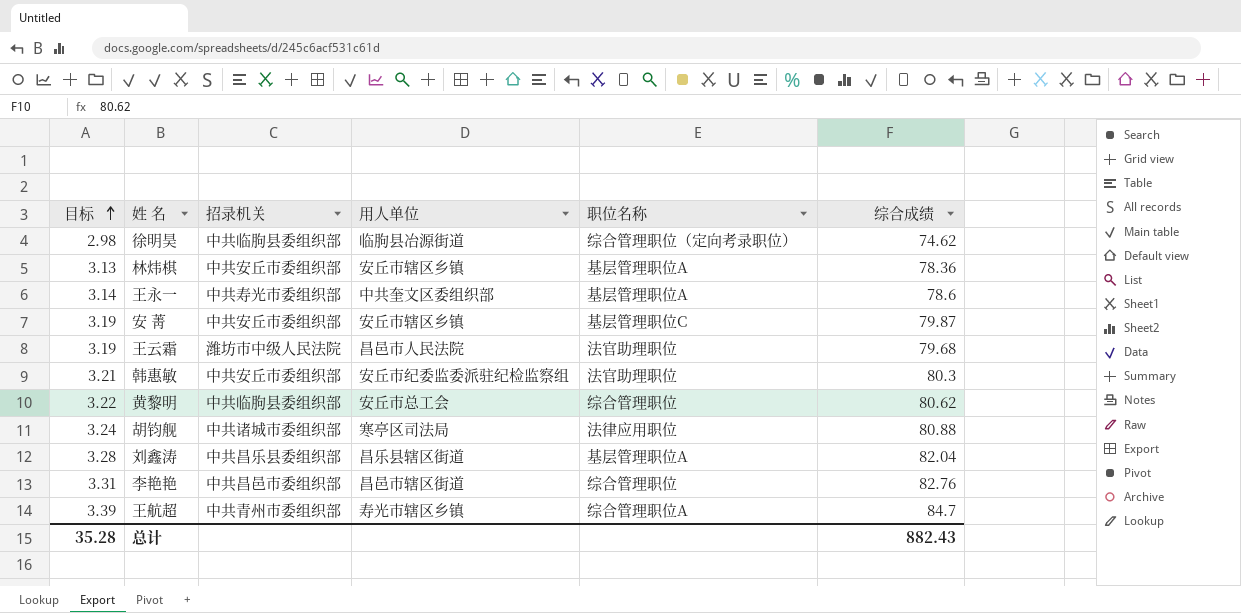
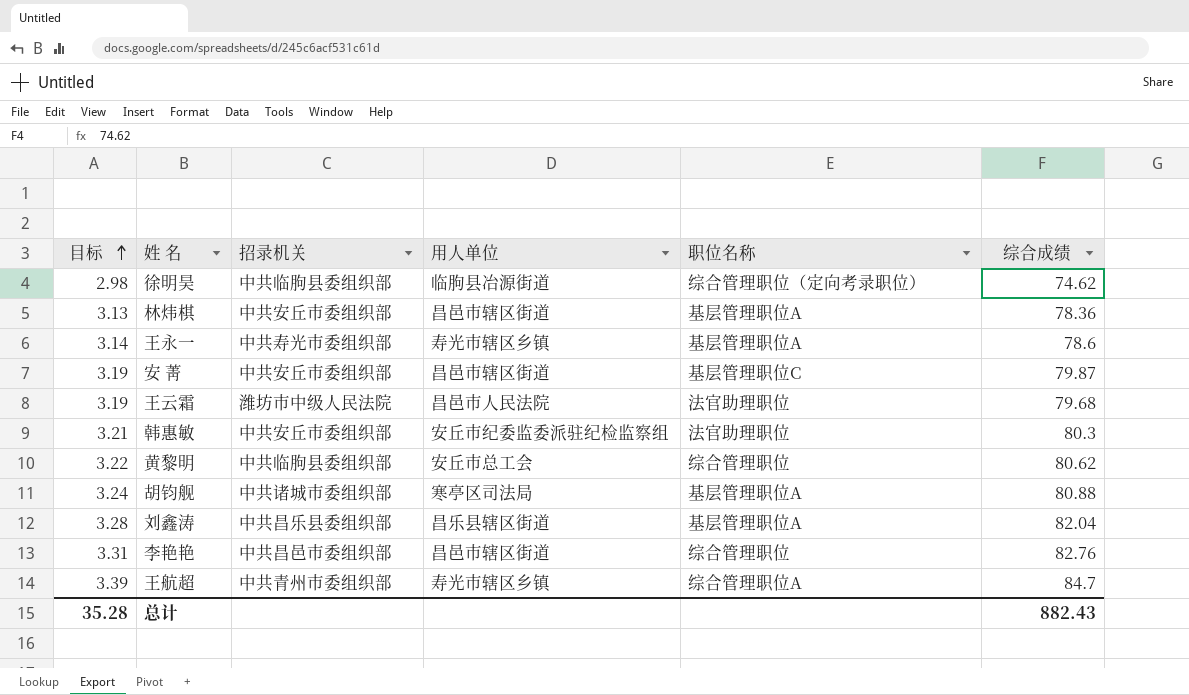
林炜棋 | 用人单位: 安丘市辖区乡镇 -> 昌邑市辖区街道
王永一 | 用人单位: 中共奎文区委组织部 -> 寿光市辖区乡镇
安 菁 | 用人单位: 安丘市辖区乡镇 -> 昌邑市辖区街道
胡钧舰 | 职位名称: 法律应用职位 -> 基层管理职位A

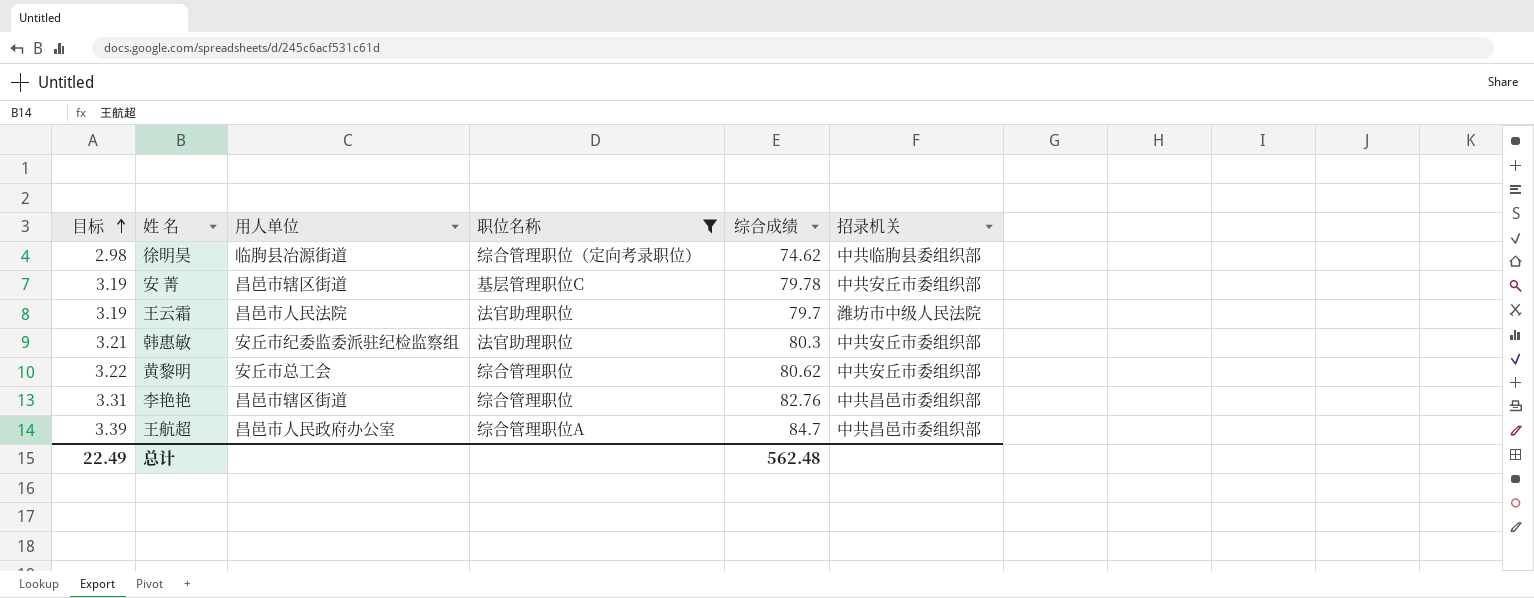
filter: none -> 职位名称 != 基层管理职位A
column 招录机关 | position: 3 -> 6
安 菁 | 综合成绩: 79.87 -> 79.78
王云霜 | 综合成绩: 79.68 -> 79.7
黄黎明 | 招录机关: 中共临朐县委组织部 -> 中共安丘市委组织部
王航超 | 用人单位: 寿光市辖区乡镇 -> 昌邑市人民政府办公室
王航超 | 招录机关: 中共青州市委组织部 -> 中共昌邑市委组织部
总计 | 目标: 35.28 -> 22.49
总计 | 综合成绩: 882.43 -> 562.48

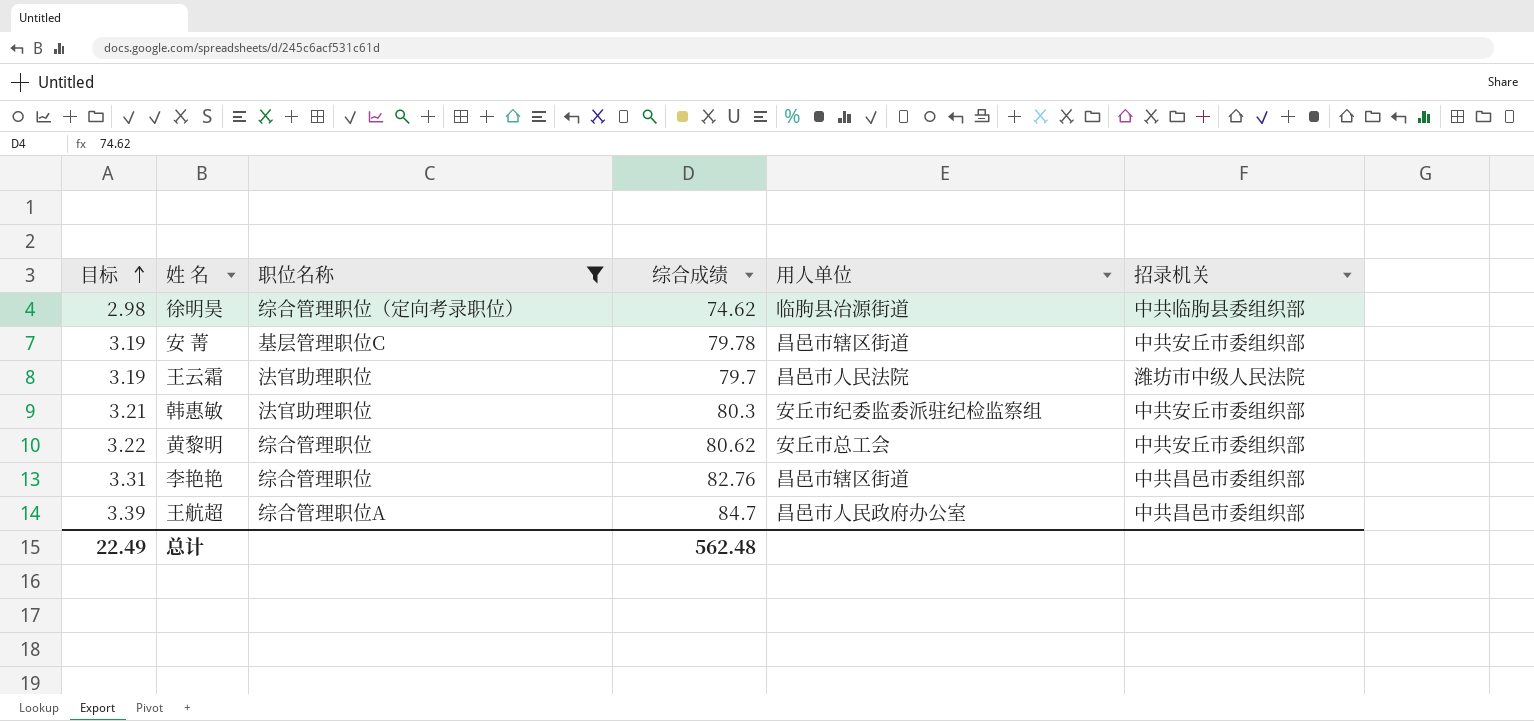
column 用人单位 | position: 3 -> 5

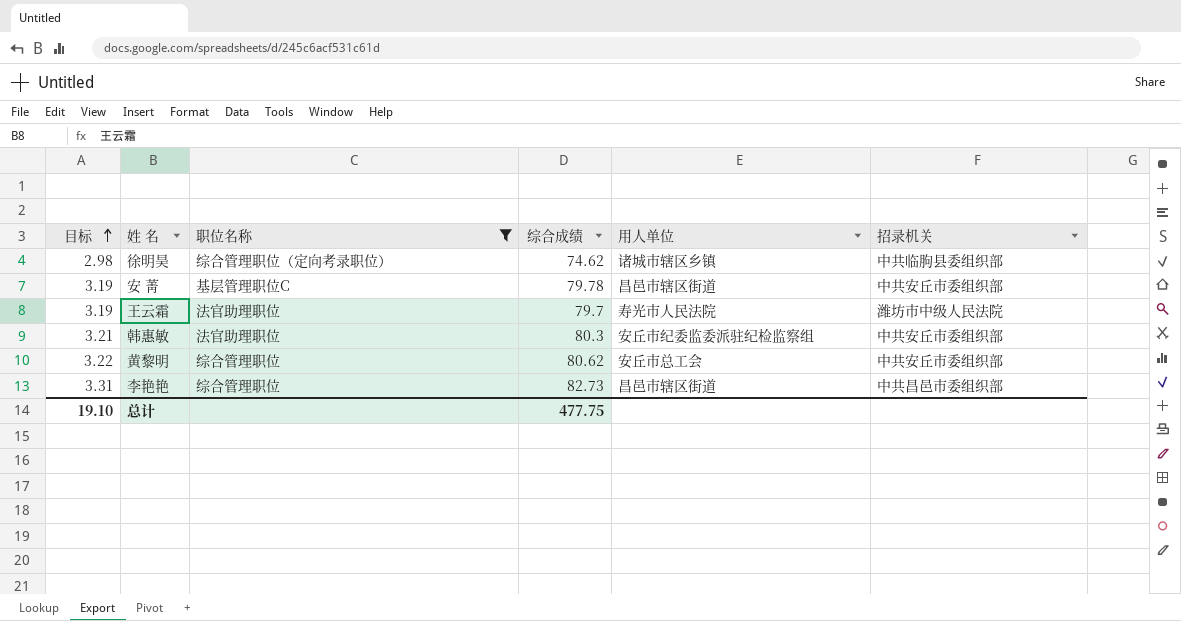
row 王航超: 3.39 | 综合管理职位A | 84.7 | 昌邑市人民政府办公室 | 中共昌邑市委组织部 -> none
徐明昊 | 用人单位: 临朐县冶源街道 -> 诸城市辖区乡镇
王云霜 | 用人单位: 昌邑市人民法院 -> 寿光市人民法院
李艳艳 | 综合成绩: 82.76 -> 82.73
总计 | 目标: 22.49 -> 19.10
总计 | 综合成绩: 562.48 -> 477.75

